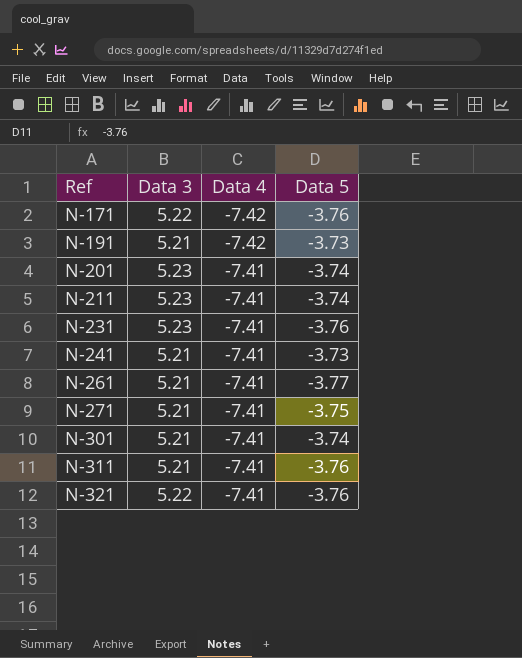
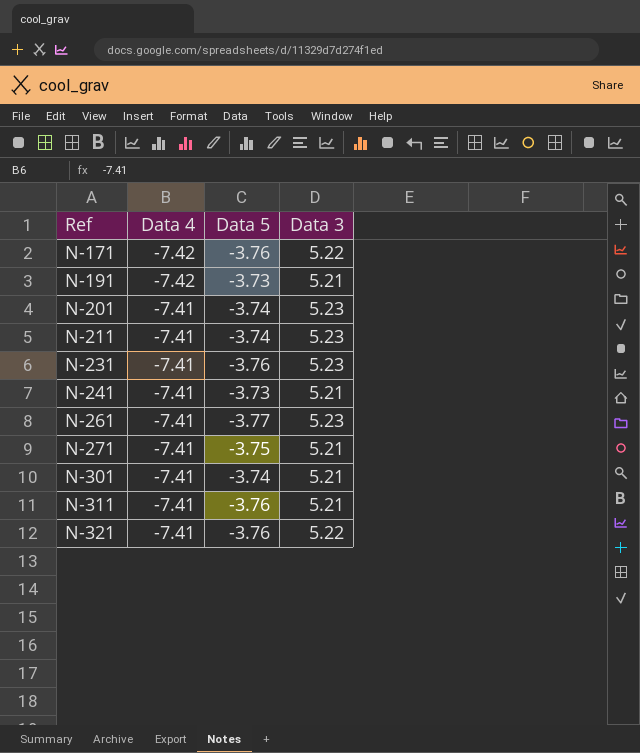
column Data 3 | position: 2 -> 4
N-261 | Data 3: 5.21 -> 5.23

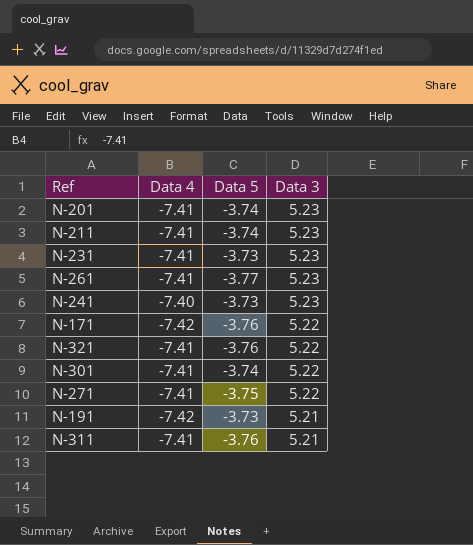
row order: Ref ascending -> Data 3 descending
N-231 | Data 5: -3.76 -> -3.73
N-241 | Data 4: -7.41 -> -7.40
N-241 | Data 3: 5.21 -> 5.23
N-301 | Data 3: 5.21 -> 5.22
N-271 | Data 3: 5.21 -> 5.22

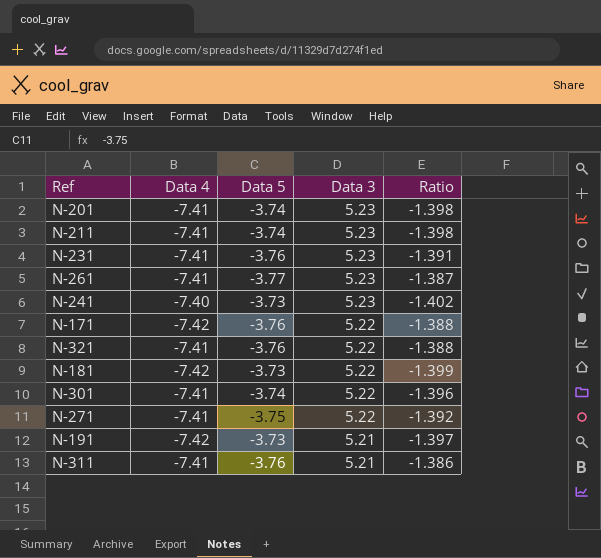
column Ratio | formula: none -> [Data 3] / [Data 5]
N-231 | Data 5: -3.73 -> -3.76
row N-181: none -> -7.42 | -3.73 | 5.22 | -1.399

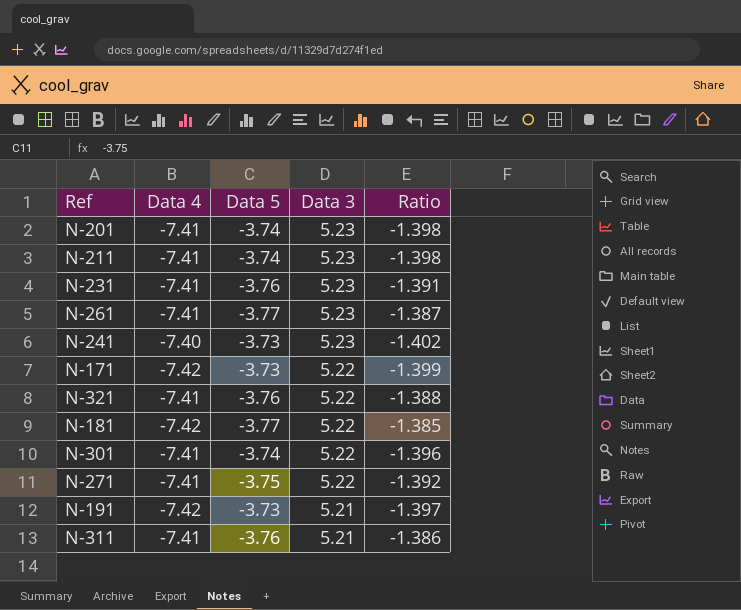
N-171 | Data 5: -3.76 -> -3.73
N-171 | Ratio: -1.388 -> -1.399
N-181 | Data 5: -3.73 -> -3.77
N-181 | Ratio: -1.399 -> -1.385

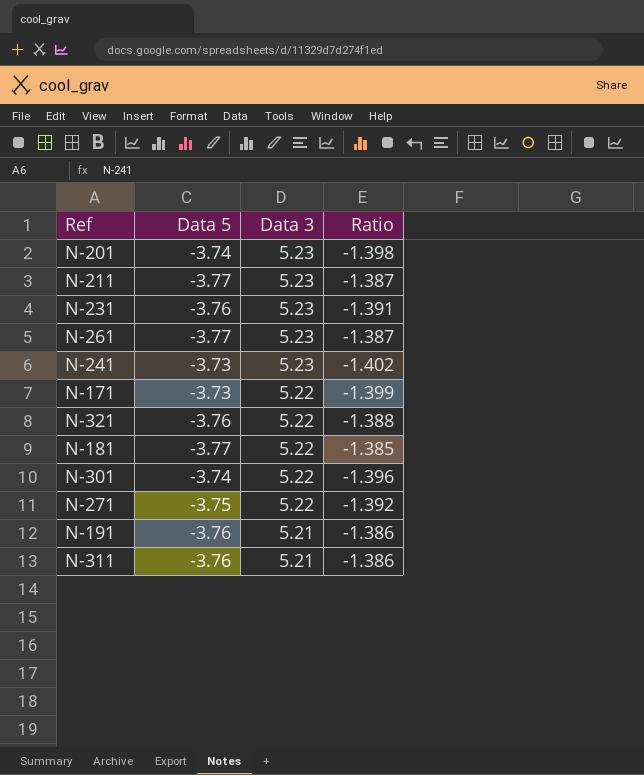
column Data 4 | position: 2 -> none
N-211 | Data 5: -3.74 -> -3.77
N-211 | Ratio: -1.398 -> -1.387
N-191 | Data 5: -3.73 -> -3.76
N-191 | Ratio: -1.397 -> -1.386

